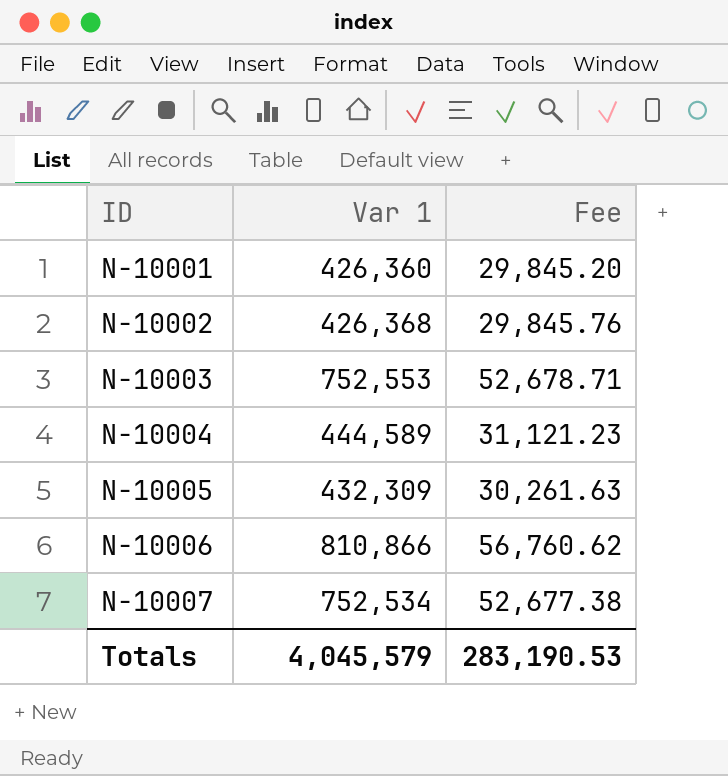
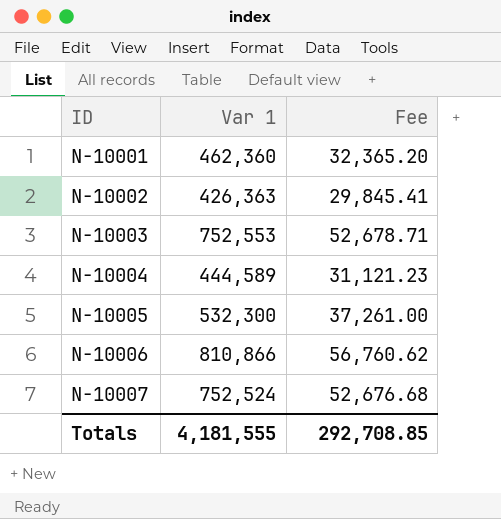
N-10001 | Var 1: 426,360 -> 462,360
N-10001 | Fee: 29,845.20 -> 32,365.20
N-10002 | Var 1: 426,368 -> 426,363
N-10002 | Fee: 29,845.76 -> 29,845.41
N-10005 | Var 1: 432,309 -> 532,300
N-10005 | Fee: 30,261.63 -> 37,261.00
N-10007 | Var 1: 752,534 -> 752,524
N-10007 | Fee: 52,677.38 -> 52,676.68
Totals | Var 1: 4,045,579 -> 4,181,555
Totals | Fee: 283,190.53 -> 292,708.85

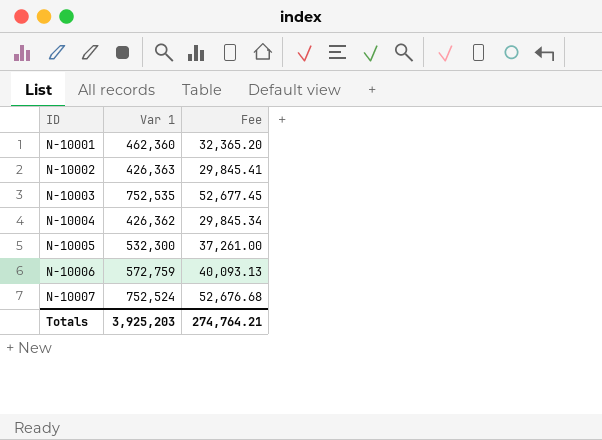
N-10003 | Var 1: 752,553 -> 752,535
N-10003 | Fee: 52,678.71 -> 52,677.45
N-10004 | Var 1: 444,589 -> 426,362
N-10004 | Fee: 31,121.23 -> 29,845.34
N-10006 | Var 1: 810,866 -> 572,759
N-10006 | Fee: 56,760.62 -> 40,093.13
Totals | Var 1: 4,181,555 -> 3,925,203
Totals | Fee: 292,708.85 -> 274,764.21

